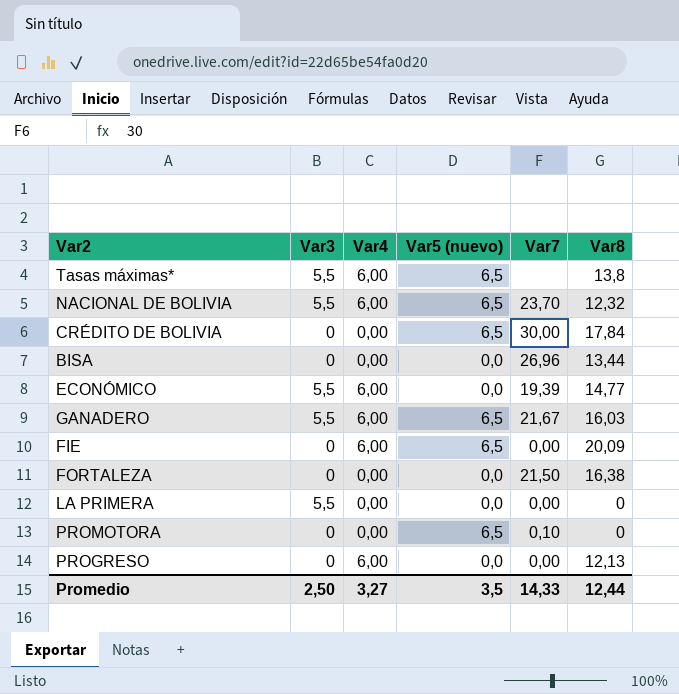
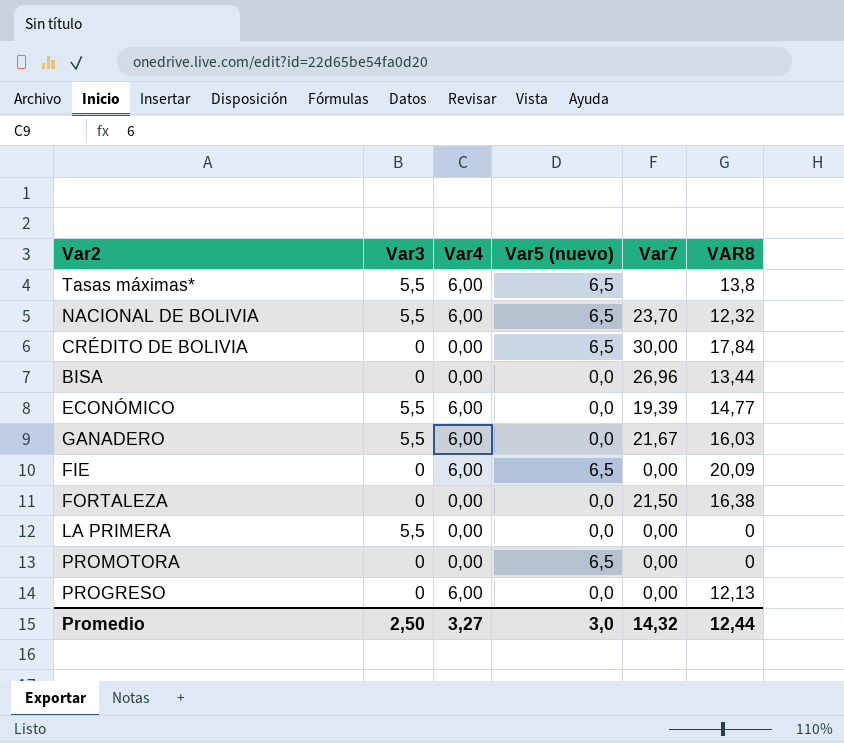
column name: Var8 -> VAR8
GANADERO | Var5 (nuevo): 6,5 -> 0,0
PROMOTORA | Var7: 0,10 -> 0,00
Promedio | Var5 (nuevo): 3,5 -> 3,0
Promedio | Var7: 14,33 -> 14,32

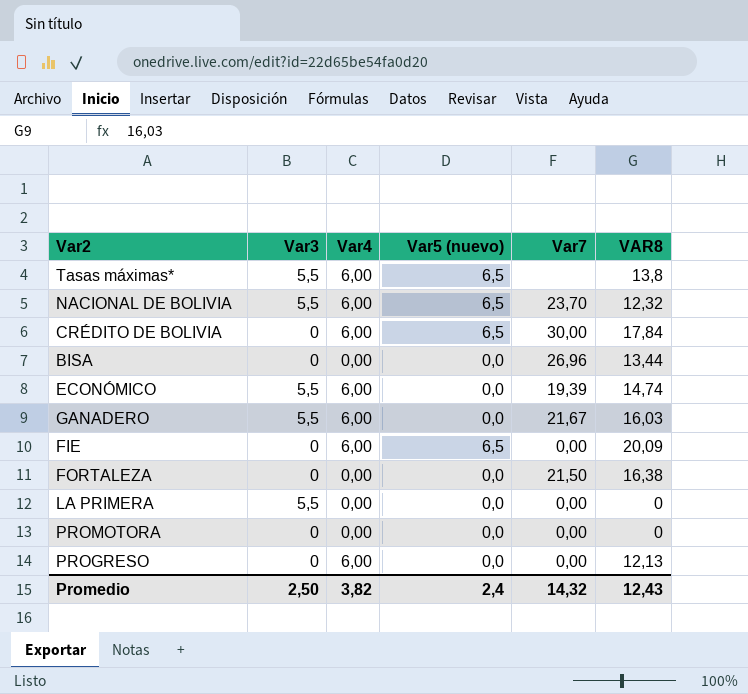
CRÉDITO DE BOLIVIA | Var4: 0,00 -> 6,00
ECONÓMICO | VAR8: 14,77 -> 14,74
PROMOTORA | Var5 (nuevo): 6,5 -> 0,0
Promedio | Var4: 3,27 -> 3,82
Promedio | Var5 (nuevo): 3,0 -> 2,4
Promedio | VAR8: 12,44 -> 12,43

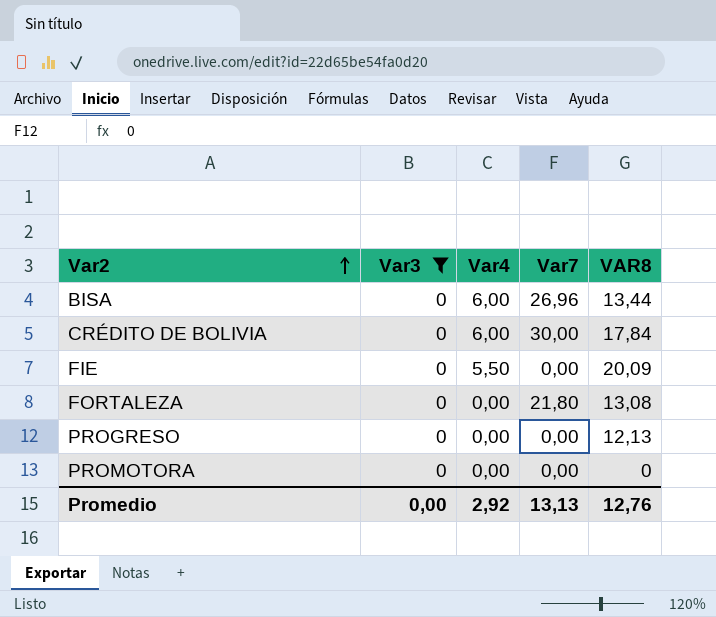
filter: none -> Var3 = 0
row order: none -> Var2 ascending
column Var5 (nuevo) | position: 4 -> none
BISA | Var4: 0,00 -> 6,00
FIE | Var4: 6,00 -> 5,50
FORTALEZA | Var7: 21,50 -> 21,80
FORTALEZA | VAR8: 16,38 -> 13,08
PROGRESO | Var4: 6,00 -> 0,00
Promedio | Var3: 2,50 -> 0,00
Promedio | Var4: 3,82 -> 2,92
Promedio | Var7: 14,32 -> 13,13
Promedio | VAR8: 12,43 -> 12,76

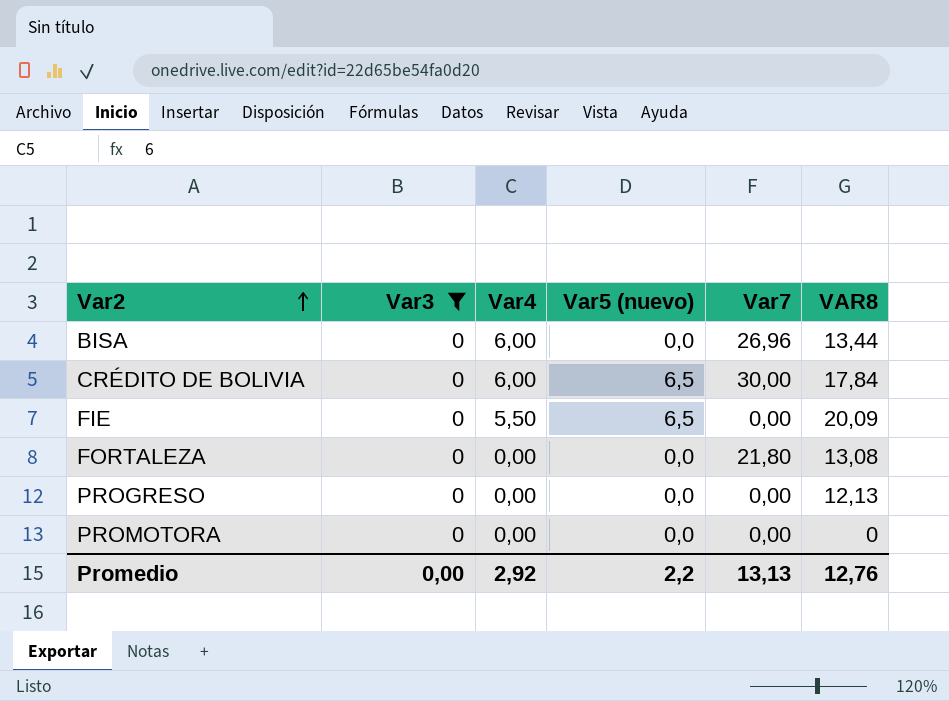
column Var5 (nuevo) | position: none -> 4

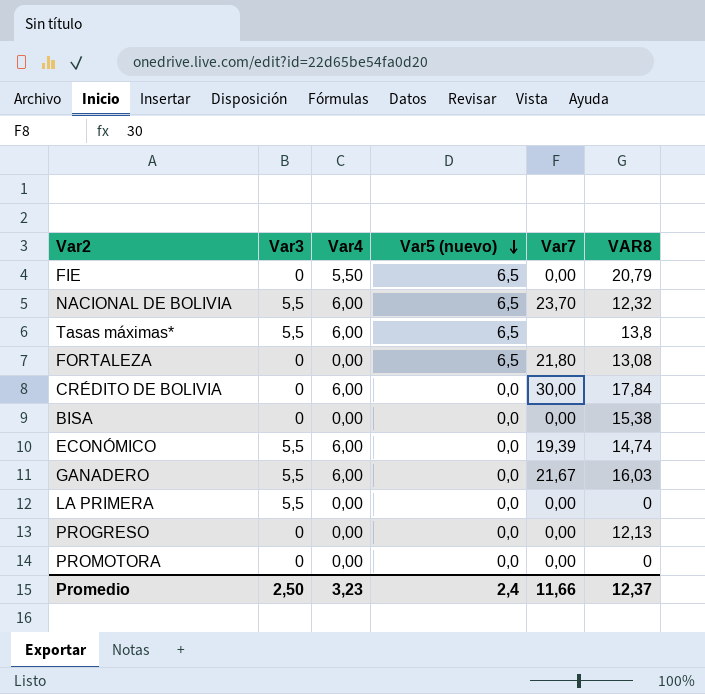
filter: Var3 = 0 -> none
row order: Var2 ascending -> Var5 (nuevo) descending
FIE | VAR8: 20,09 -> 20,79
FORTALEZA | Var5 (nuevo): 0,0 -> 6,5
CRÉDITO DE BOLIVIA | Var5 (nuevo): 6,5 -> 0,0
BISA | Var4: 6,00 -> 0,00
BISA | Var7: 26,96 -> 0,00
BISA | VAR8: 13,44 -> 15,38
Promedio | Var3: 0,00 -> 2,50
Promedio | Var4: 2,92 -> 3,23
Promedio | Var5 (nuevo): 2,2 -> 2,4
Promedio | Var7: 13,13 -> 11,66
Promedio | VAR8: 12,76 -> 12,37

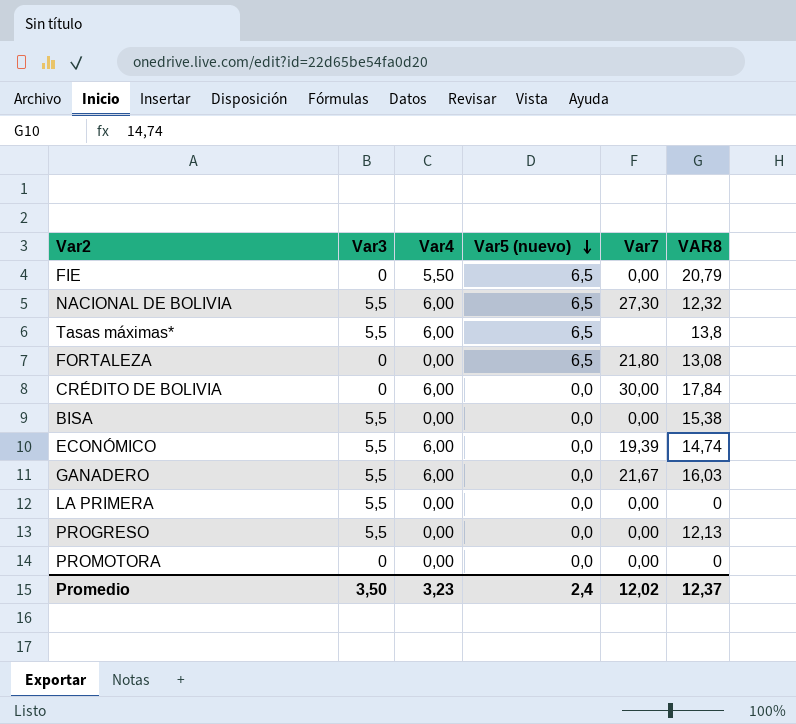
NACIONAL DE BOLIVIA | Var7: 23,70 -> 27,30
BISA | Var3: 0 -> 5,5
PROGRESO | Var3: 0 -> 5,5
Promedio | Var3: 2,50 -> 3,50
Promedio | Var7: 11,66 -> 12,02

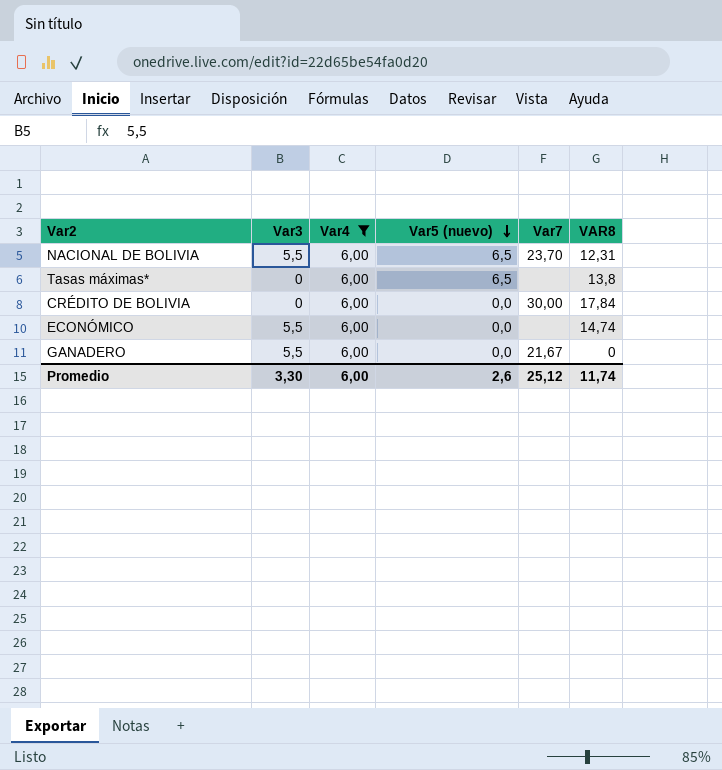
filter: none -> Var4 = 6,00
NACIONAL DE BOLIVIA | Var7: 27,30 -> 23,70
NACIONAL DE BOLIVIA | VAR8: 12,32 -> 12,31
Tasas máximas* | Var3: 5,5 -> 0
ECONÓMICO | Var7: 19,39 -> none
GANADERO | VAR8: 16,03 -> 0
Promedio | Var3: 3,50 -> 3,30
Promedio | Var4: 3,23 -> 6,00
Promedio | Var5 (nuevo): 2,4 -> 2,6
Promedio | Var7: 12,02 -> 25,12
Promedio | VAR8: 12,37 -> 11,74

